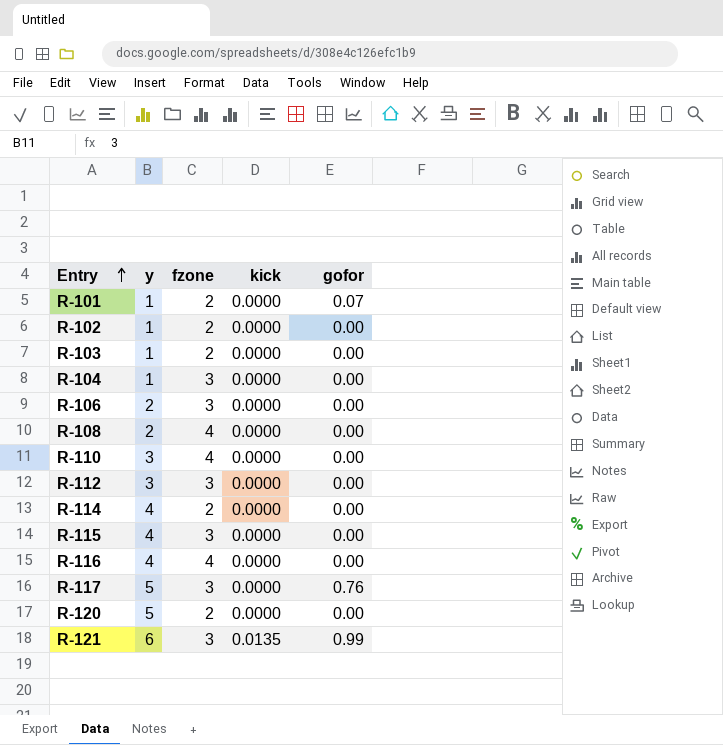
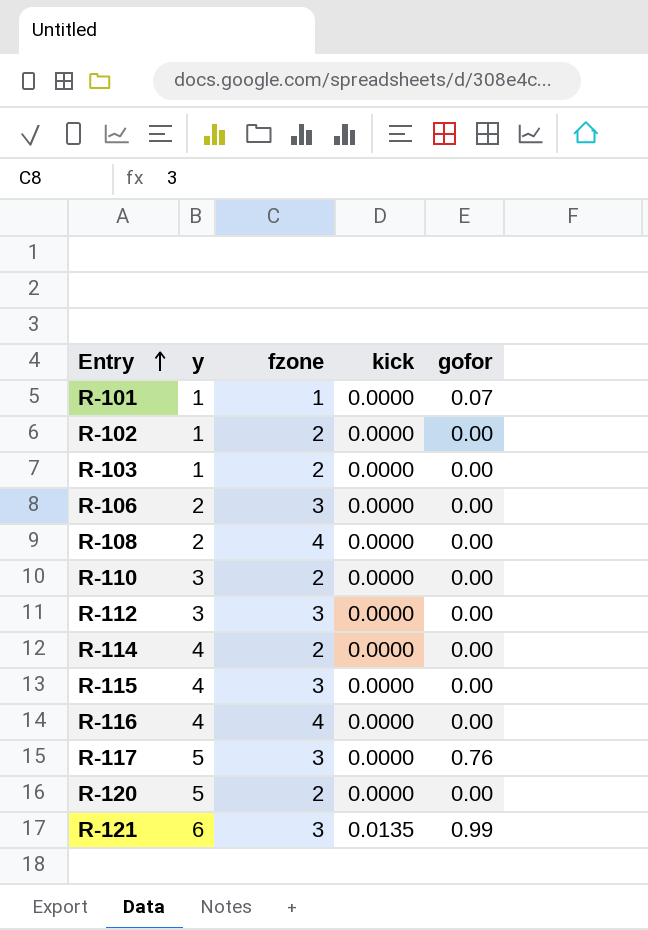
row R-104: 1 | 3 | 0.0000 | 0.00 -> none
R-101 | fzone: 2 -> 1
R-110 | fzone: 4 -> 2

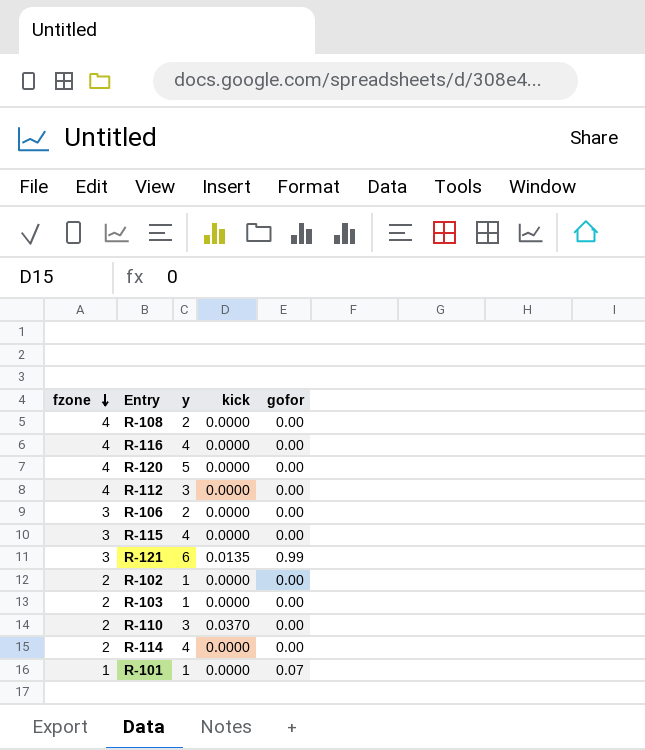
row order: Entry ascending -> fzone descending
column fzone | position: 3 -> 1
row R-117: 5 | 3 | 0.0000 | 0.76 -> none
R-120 | fzone: 2 -> 4
R-112 | fzone: 3 -> 4
R-110 | kick: 0.0000 -> 0.0370

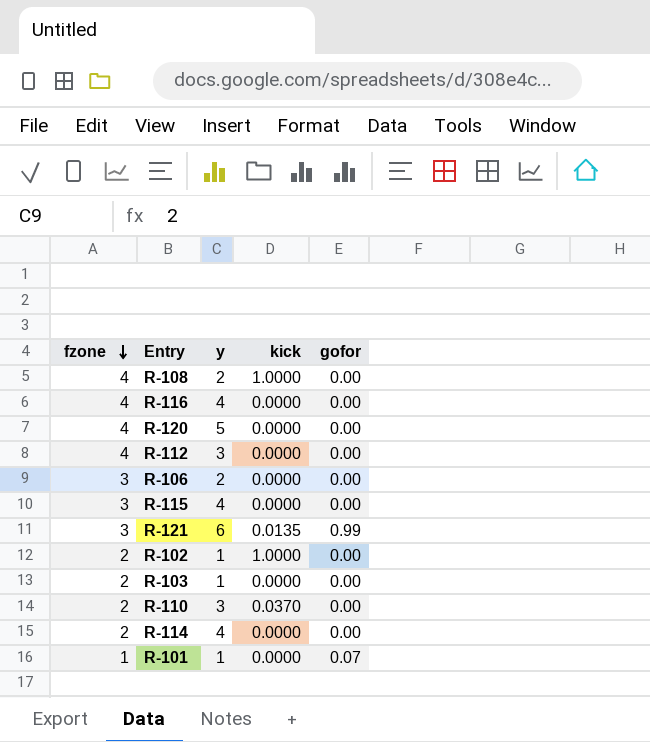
R-108 | kick: 0.0000 -> 1.0000
R-102 | kick: 0.0000 -> 1.0000

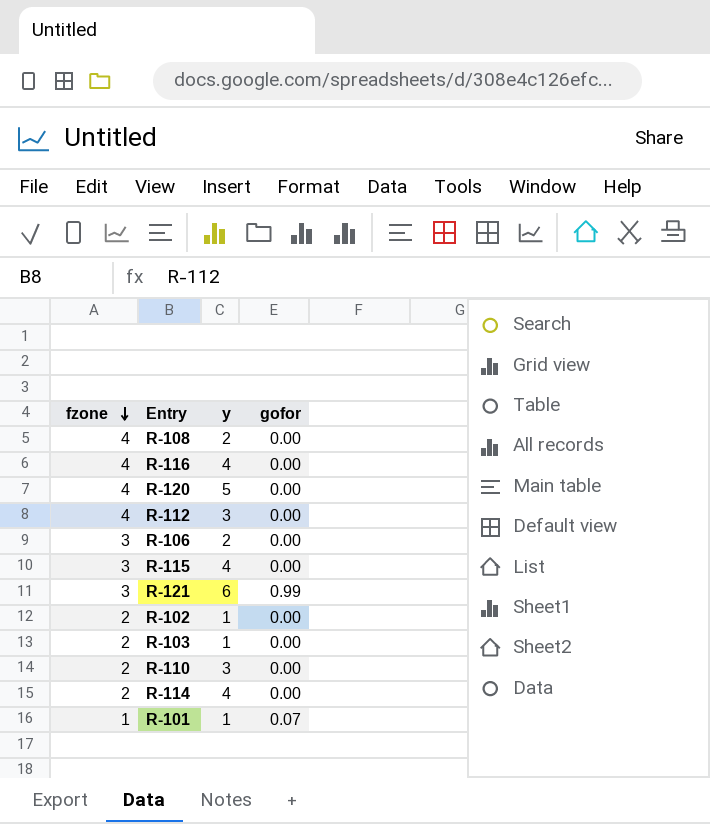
column kick | position: 4 -> none

